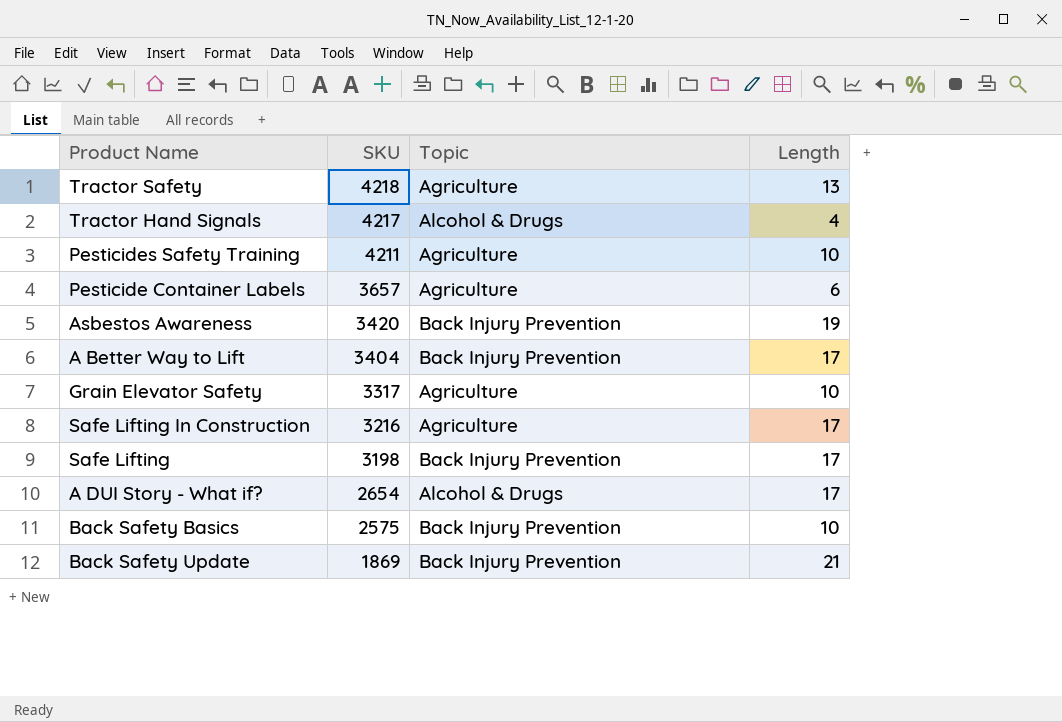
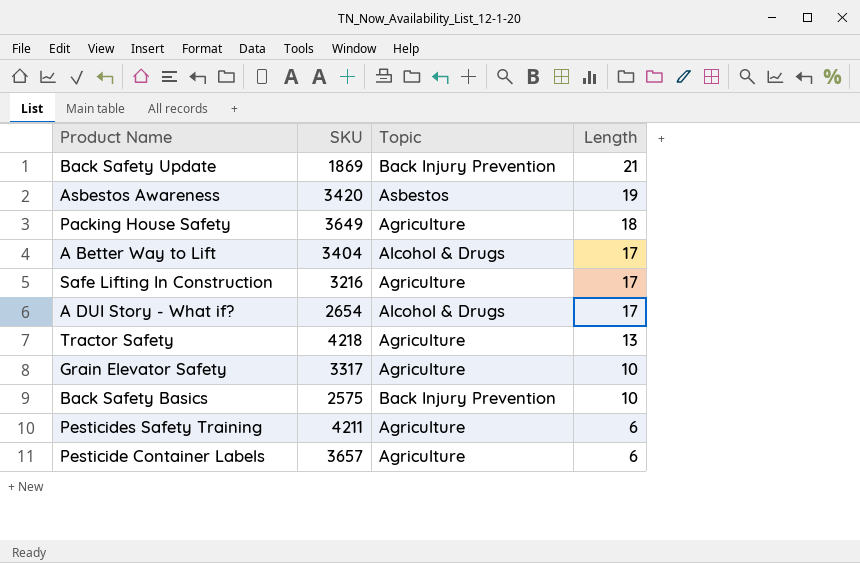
row order: SKU descending -> Length descending
row Tractor Hand Signals: 4217 | Alcohol & Drugs | 4 -> none
row Safe Lifting: 3198 | Back Injury Prevention | 17 -> none
Asbestos Awareness | Topic: Back Injury Prevention -> Asbestos
row Packing House Safety: none -> 3649 | Agriculture | 18
A Better Way to Lift | Topic: Back Injury Prevention -> Alcohol & Drugs
Pesticides Safety Training | Length: 10 -> 6

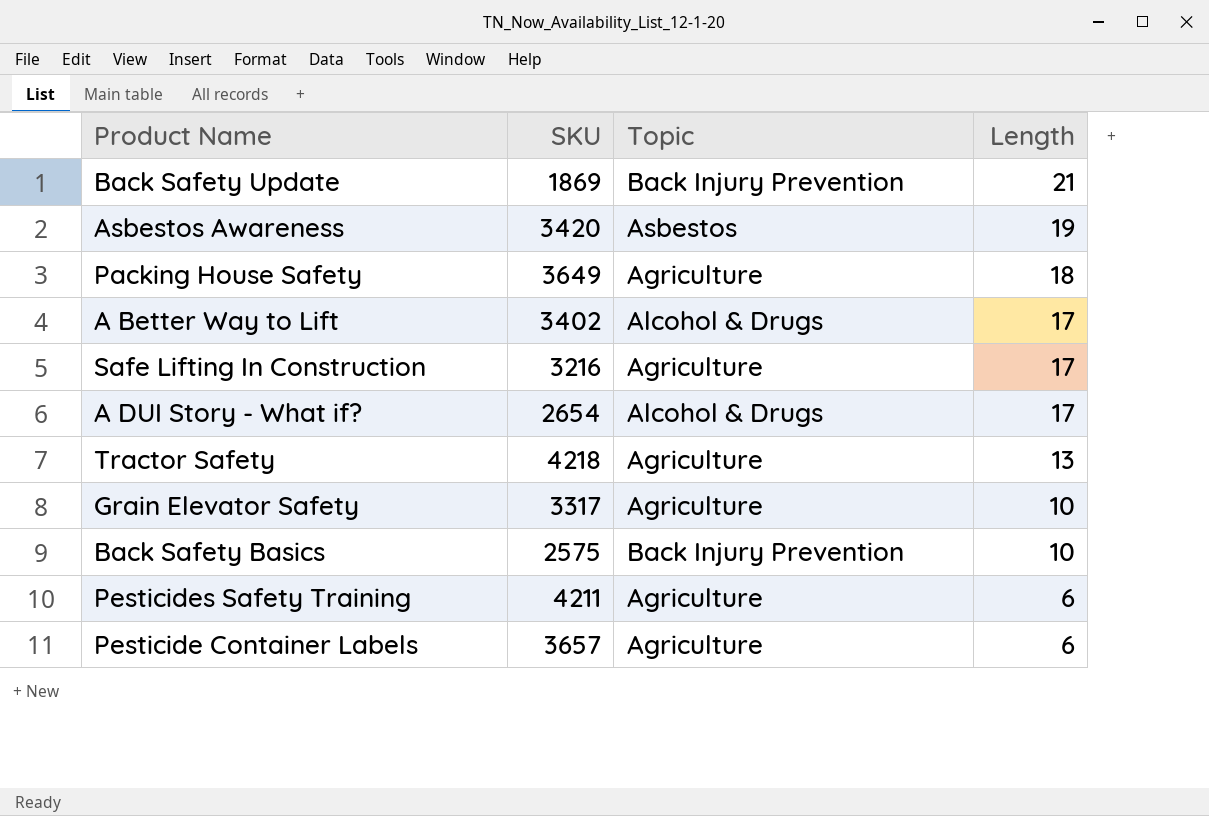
A Better Way to Lift | SKU: 3404 -> 3402

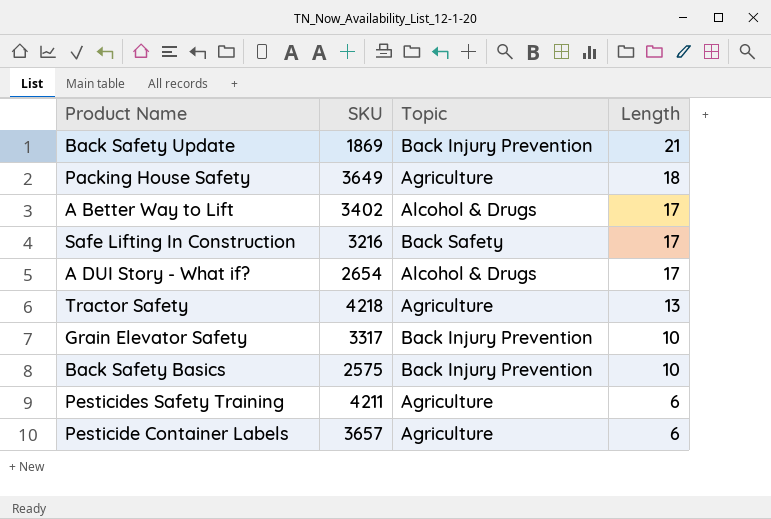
row Asbestos Awareness: 3420 | Asbestos | 19 -> none
Safe Lifting In Construction | Topic: Agriculture -> Back Safety
Grain Elevator Safety | Topic: Agriculture -> Back Injury Prevention

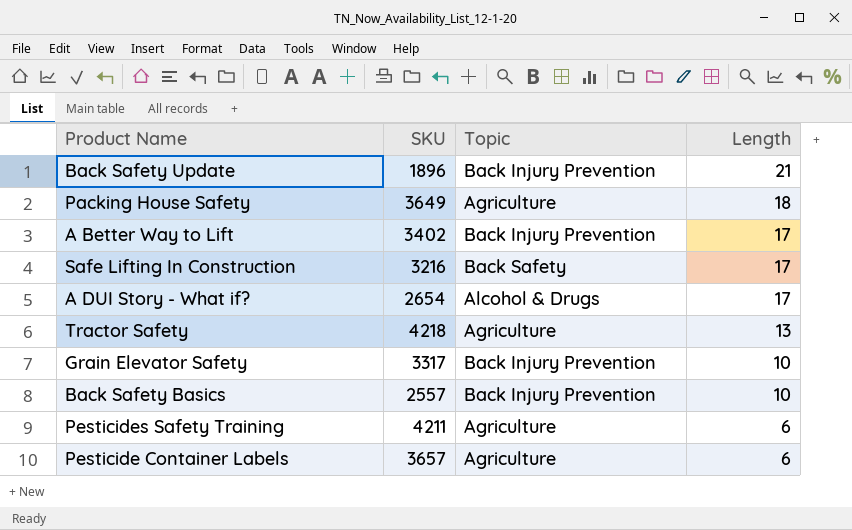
Back Safety Update | SKU: 1869 -> 1896
A Better Way to Lift | Topic: Alcohol & Drugs -> Back Injury Prevention
Back Safety Basics | SKU: 2575 -> 2557

